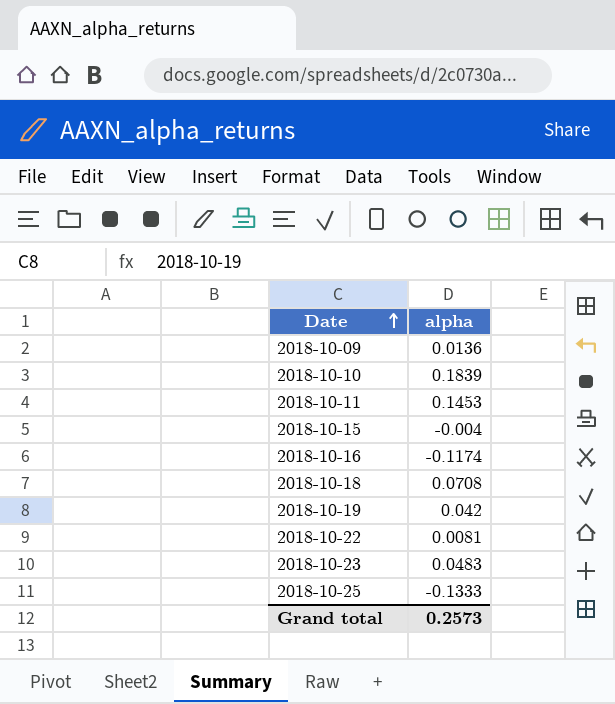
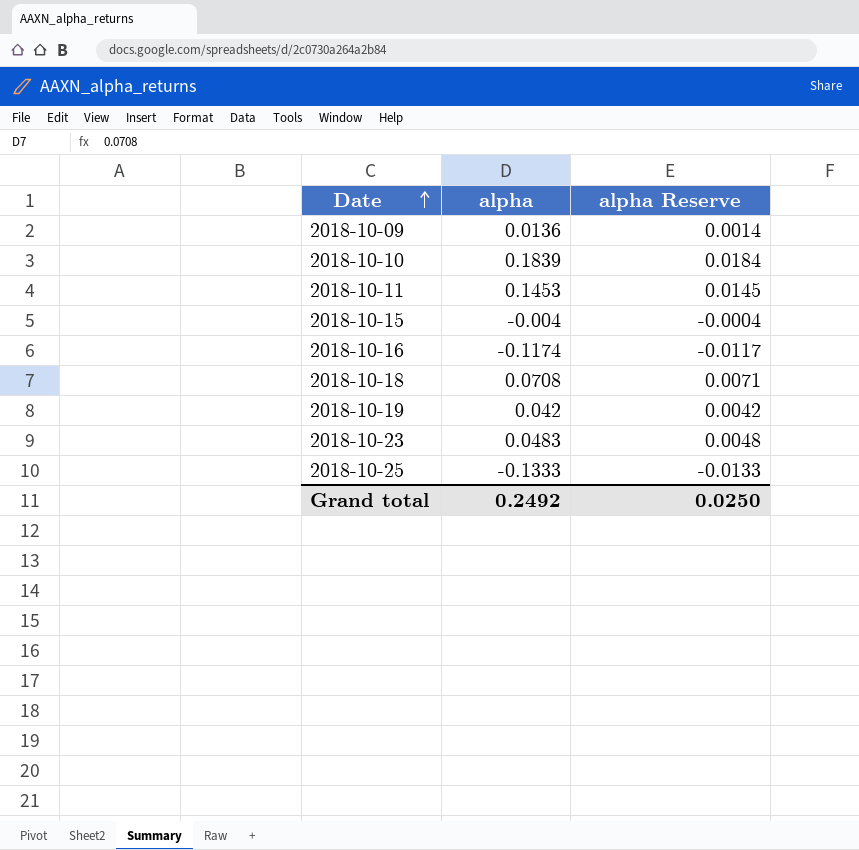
column alpha Reserve | formula: none -> [alpha] * 0.1
row 2018-10-22: 0.0081 -> none
Grand total | alpha: 0.2573 -> 0.2492

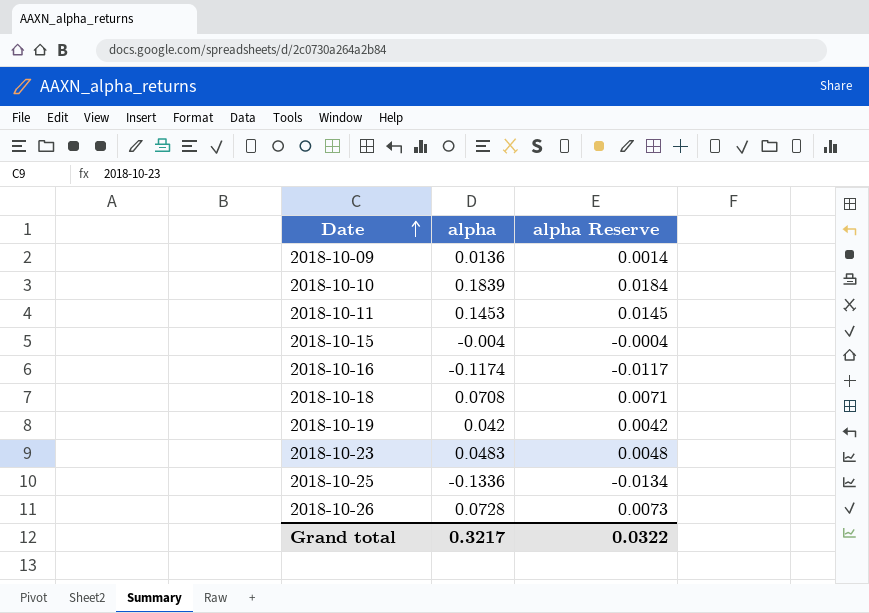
2018-10-25 | alpha: -0.1333 -> -0.1336
2018-10-25 | alpha Reserve: -0.0133 -> -0.0134
row 2018-10-26: none -> 0.0728 | 0.0073
Grand total | alpha: 0.2492 -> 0.3217
Grand total | alpha Reserve: 0.0250 -> 0.0322

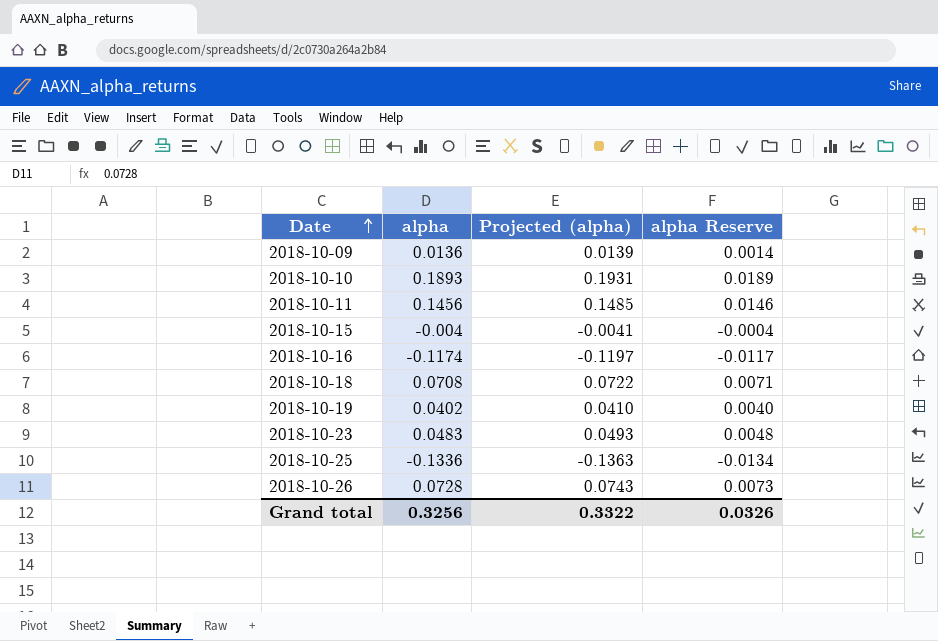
column Projected (alpha) | formula: none -> [alpha] * 1.02
2018-10-10 | alpha: 0.1839 -> 0.1893
2018-10-10 | alpha Reserve: 0.0184 -> 0.0189
2018-10-11 | alpha: 0.1453 -> 0.1456
2018-10-11 | alpha Reserve: 0.0145 -> 0.0146
2018-10-19 | alpha: 0.042 -> 0.0402
2018-10-19 | alpha Reserve: 0.0042 -> 0.0040
Grand total | alpha: 0.3217 -> 0.3256
Grand total | alpha Reserve: 0.0322 -> 0.0326

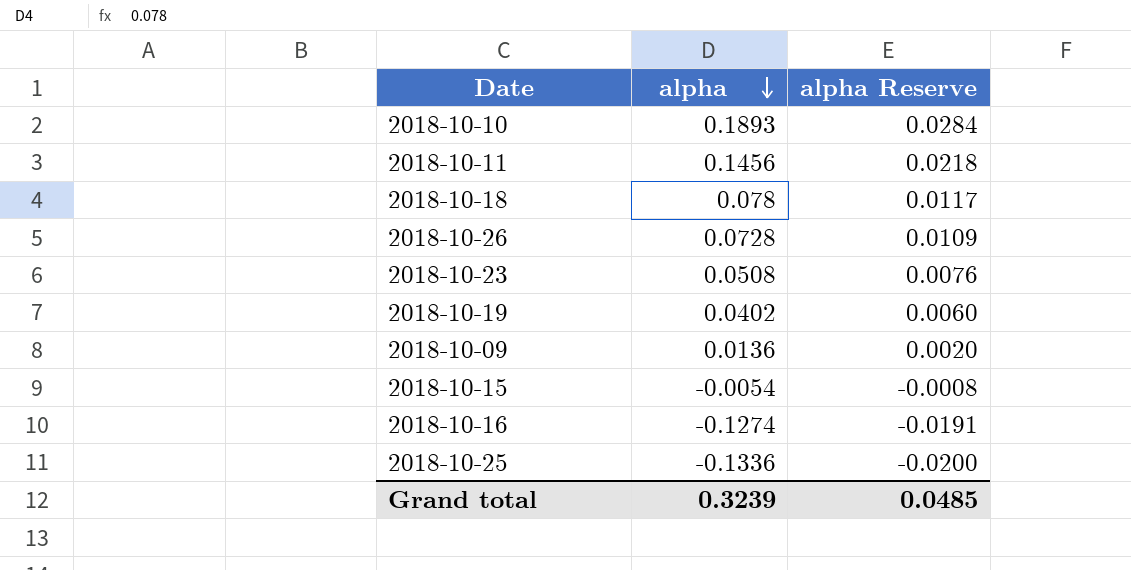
row order: Date ascending -> alpha descending
column Projected (alpha) | formula: [alpha] * 1.02 -> none
column alpha Reserve | formula: [alpha] * 0.1 -> [alpha] * 0.15
2018-10-18 | alpha: 0.0708 -> 0.078
2018-10-23 | alpha: 0.0483 -> 0.0508
2018-10-15 | alpha: -0.004 -> -0.0054
2018-10-16 | alpha: -0.1174 -> -0.1274
Grand total | alpha: 0.3256 -> 0.3239
Grand total | alpha Reserve: 0.0326 -> 0.0485

